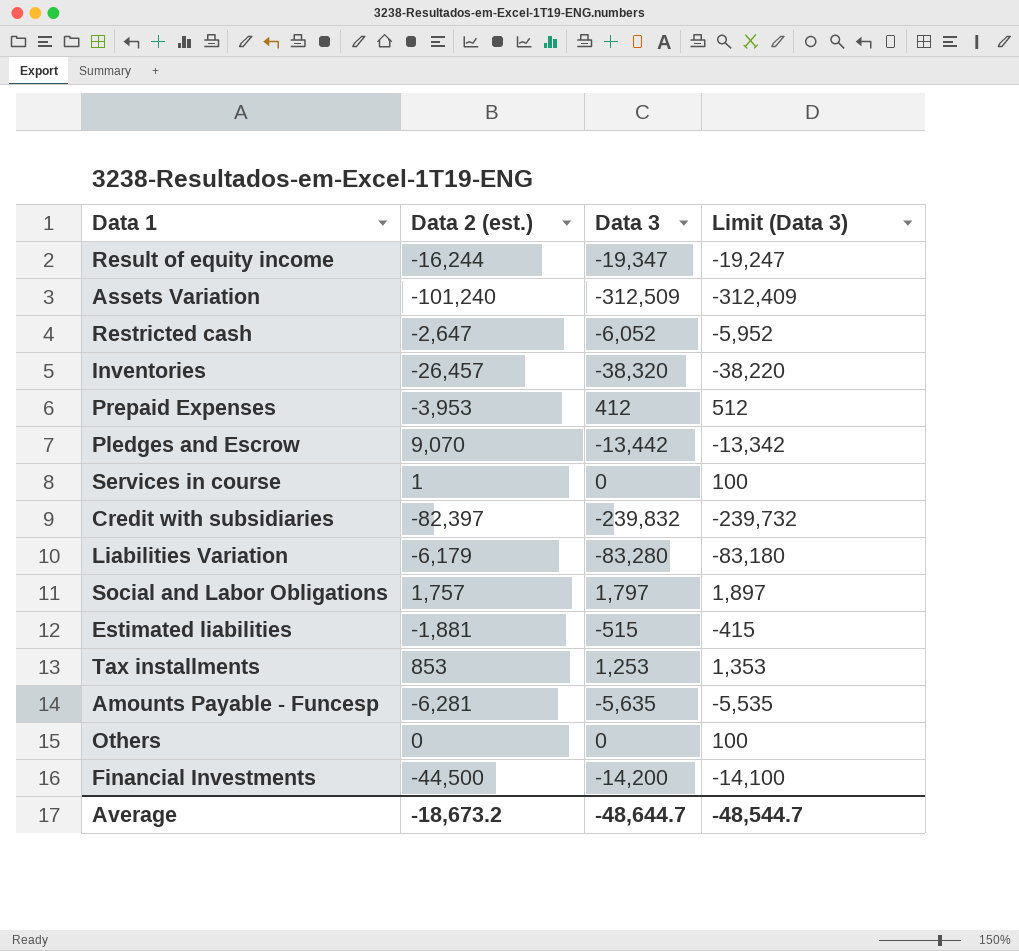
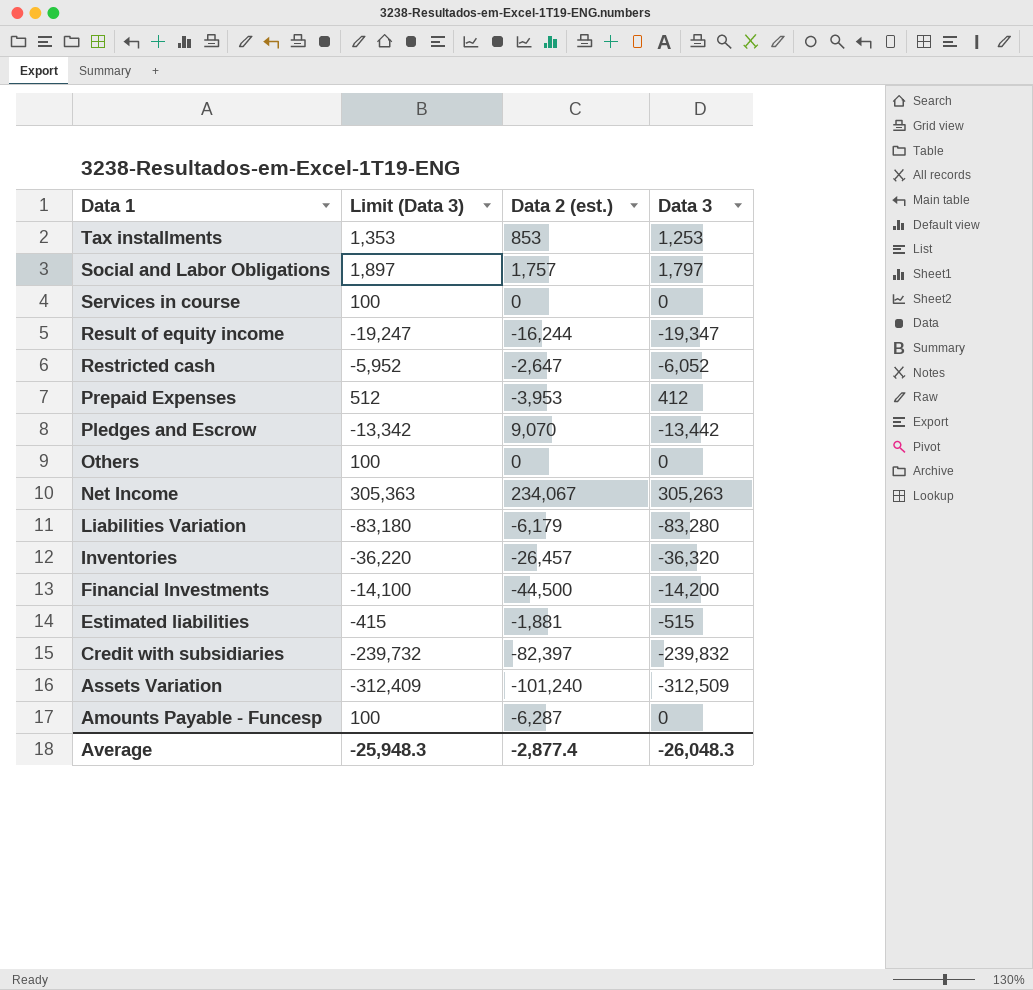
row order: none -> Data 1 descending
column Limit (Data 3) | position: 4 -> 2
Services in course | Data 2 (est.): 1 -> 0
row Net Income: none -> 305,363 | 234,067 | 305,263
Inventories | Limit (Data 3): -38,220 -> -36,220
Inventories | Data 3: -38,320 -> -36,320
Amounts Payable - Funcesp | Limit (Data 3): -5,535 -> 100
Amounts Payable - Funcesp | Data 2 (est.): -6,281 -> -6,287
Amounts Payable - Funcesp | Data 3: -5,635 -> 0
Average | Limit (Data 3): -48,544.7 -> -25,948.3
Average | Data 2 (est.): -18,673.2 -> -2,877.4
Average | Data 3: -48,644.7 -> -26,048.3

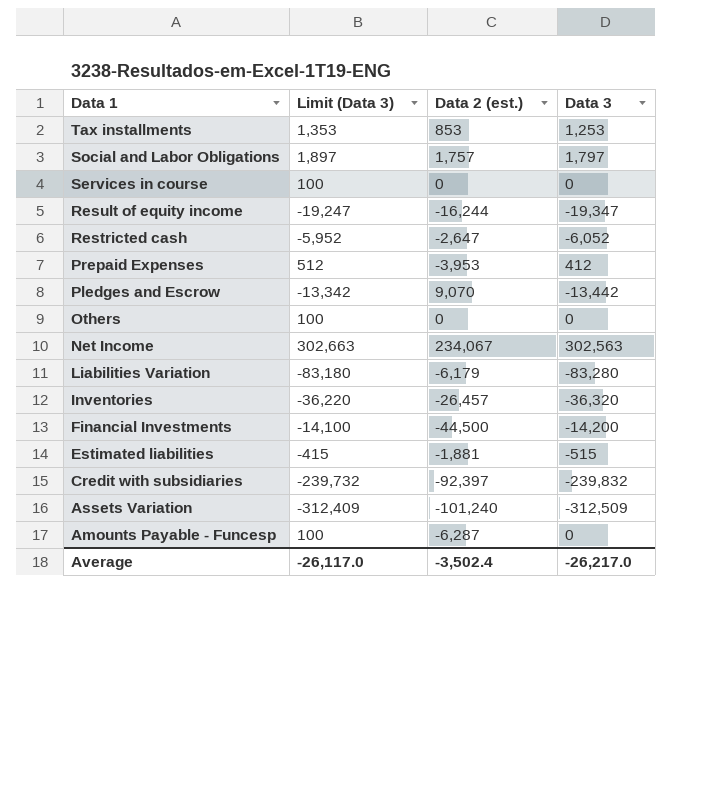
Net Income | Limit (Data 3): 305,363 -> 302,663
Net Income | Data 3: 305,263 -> 302,563
Credit with subsidiaries | Data 2 (est.): -82,397 -> -92,397
Average | Limit (Data 3): -25,948.3 -> -26,117.0
Average | Data 2 (est.): -2,877.4 -> -3,502.4
Average | Data 3: -26,048.3 -> -26,217.0

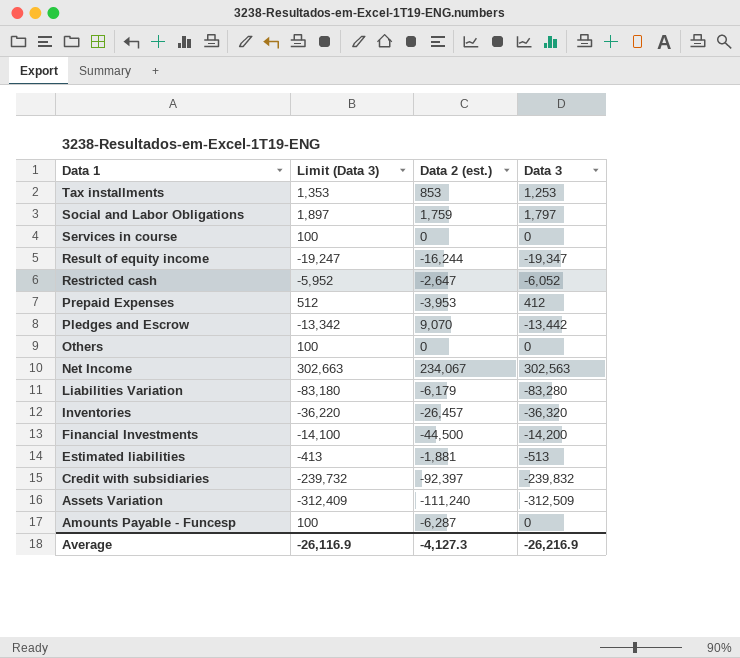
Social and Labor Obligations | Data 2 (est.): 1,757 -> 1,759
Estimated liabilities | Limit (Data 3): -415 -> -413
Estimated liabilities | Data 3: -515 -> -513
Assets Variation | Data 2 (est.): -101,240 -> -111,240
Average | Limit (Data 3): -26,117.0 -> -26,116.9
Average | Data 2 (est.): -3,502.4 -> -4,127.3
Average | Data 3: -26,217.0 -> -26,216.9

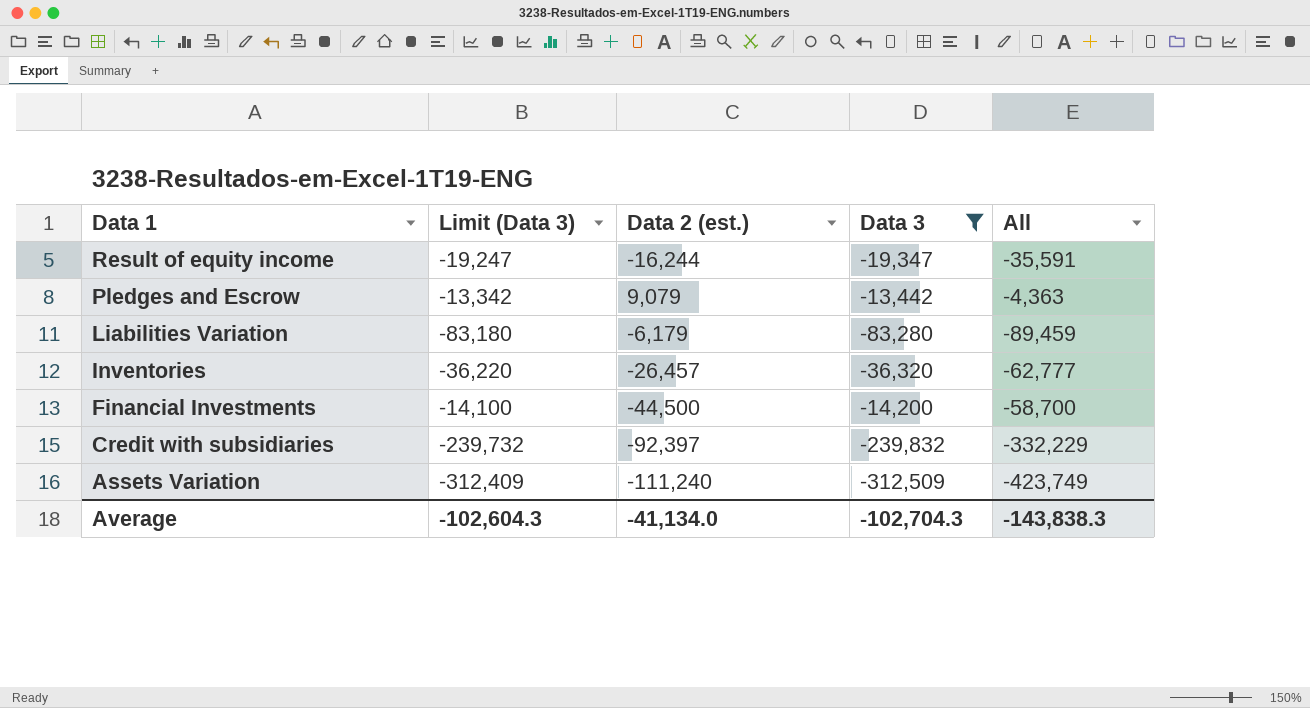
filter: none -> Data 3 <= -13,442
column All | formula: none -> [Data 2 (est.)] + [Data 3]
Pledges and Escrow | Data 2 (est.): 9,070 -> 9,079
Average | Limit (Data 3): -26,116.9 -> -102,604.3
Average | Data 2 (est.): -4,127.3 -> -41,134.0
Average | Data 3: -26,216.9 -> -102,704.3

